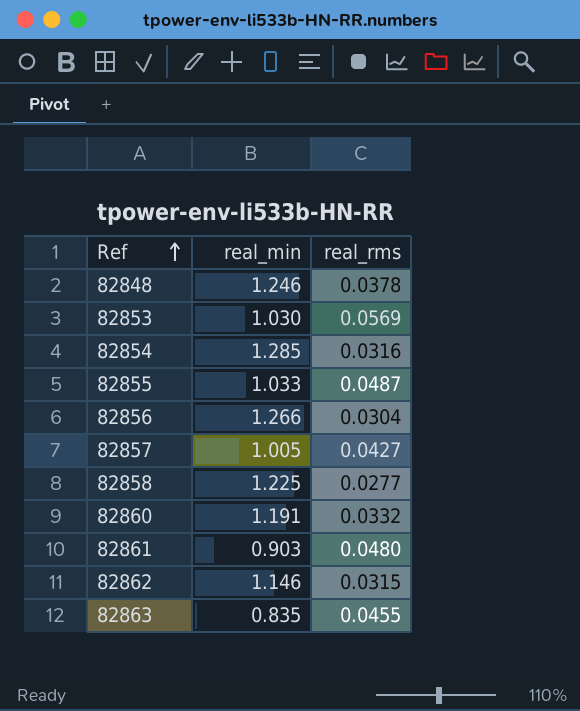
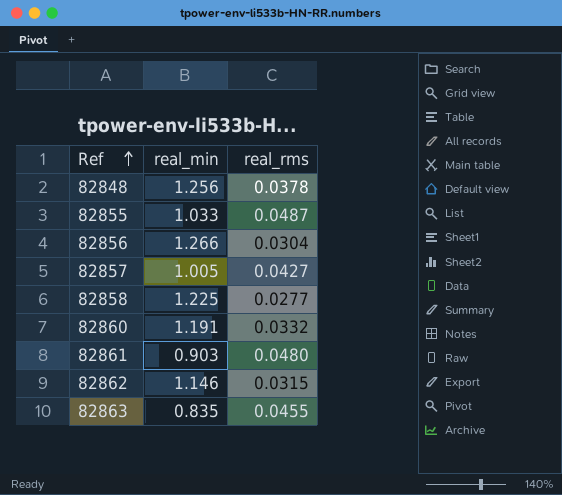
row 82853: 1.030 | 0.0569 -> none
row 82854: 1.285 | 0.0316 -> none
82848 | real_min: 1.246 -> 1.256

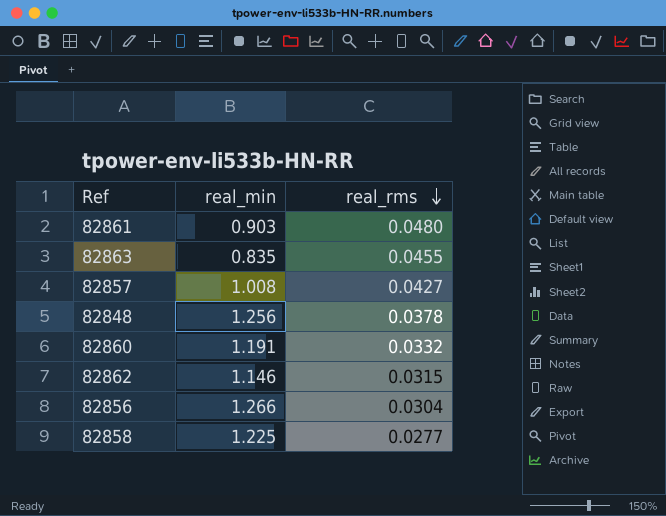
row order: Ref ascending -> real_rms descending
row 82855: 1.033 | 0.0487 -> none
82857 | real_min: 1.005 -> 1.008

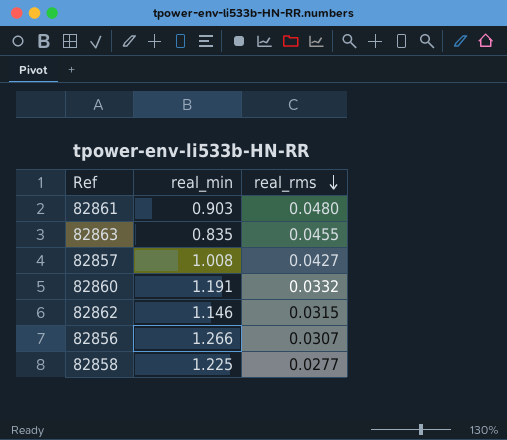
row 82848: 1.256 | 0.0378 -> none
82856 | real_rms: 0.0304 -> 0.0307

